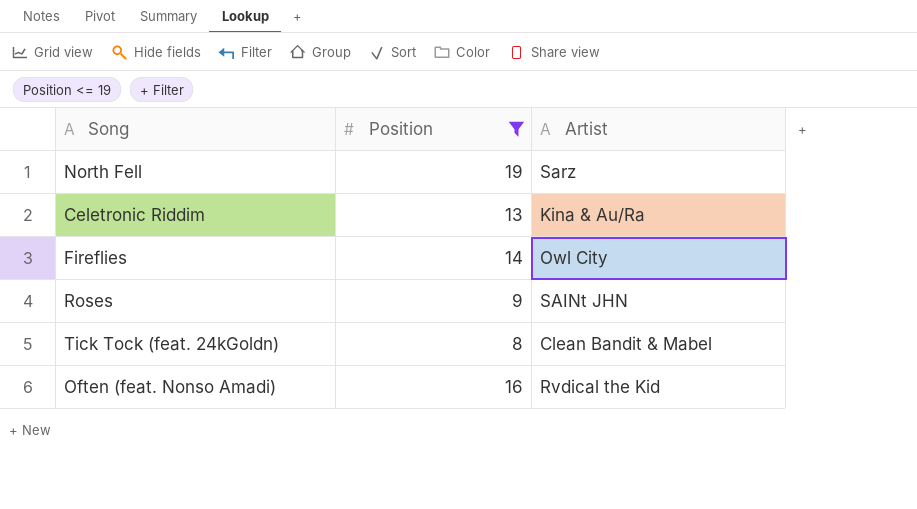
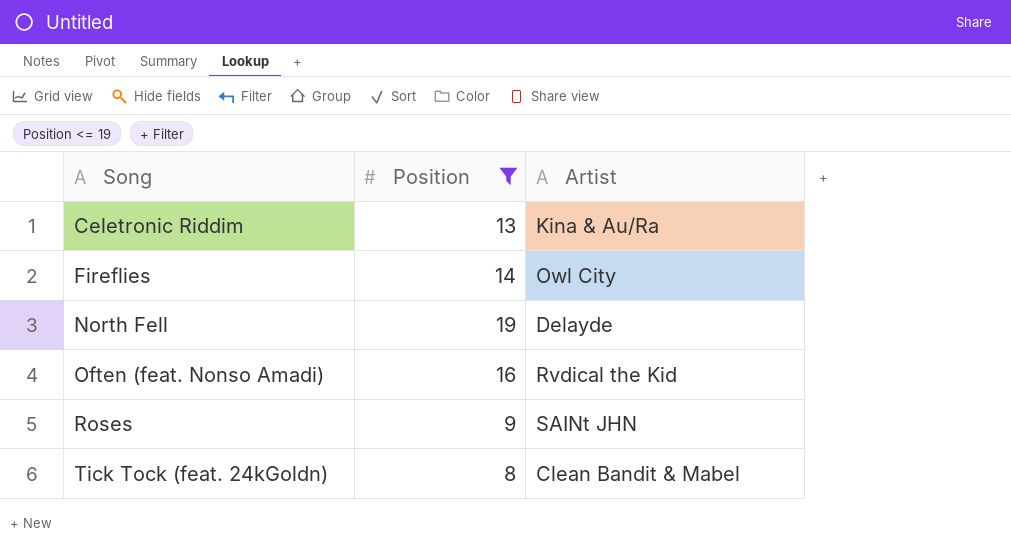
row order: none -> Song ascending
North Fell | Artist: Sarz -> Delayde

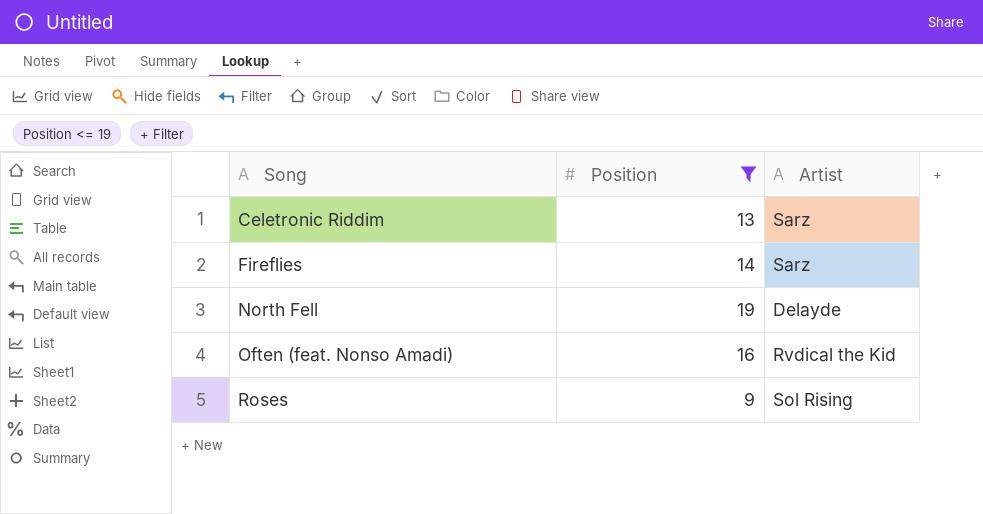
row Tick Tock (feat. 24kGoldn): 8 | Clean Bandit & Mabel -> none
Celetronic Riddim | Artist: Kina & Au/Ra -> Sarz
Fireflies | Artist: Owl City -> Sarz
Roses | Artist: SAINt JHN -> Sol Rising

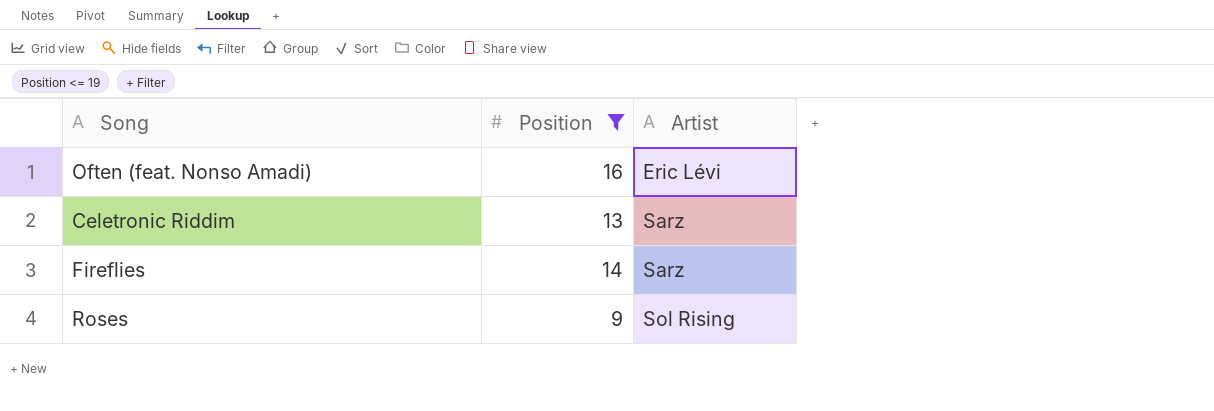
row order: Song ascending -> Artist ascending
row North Fell: 19 | Delayde -> none
Often (feat. Nonso Amadi) | Artist: Rvdical the Kid -> Eric Lévi

